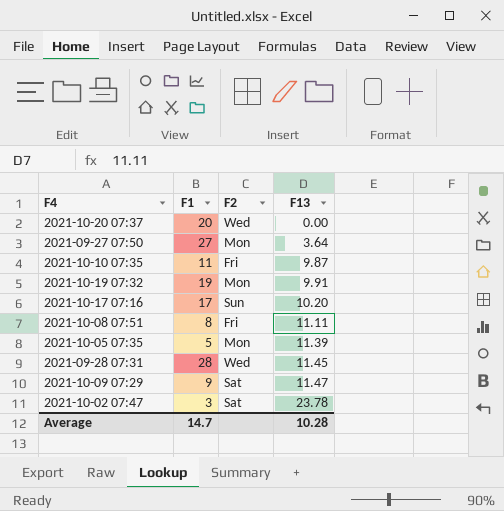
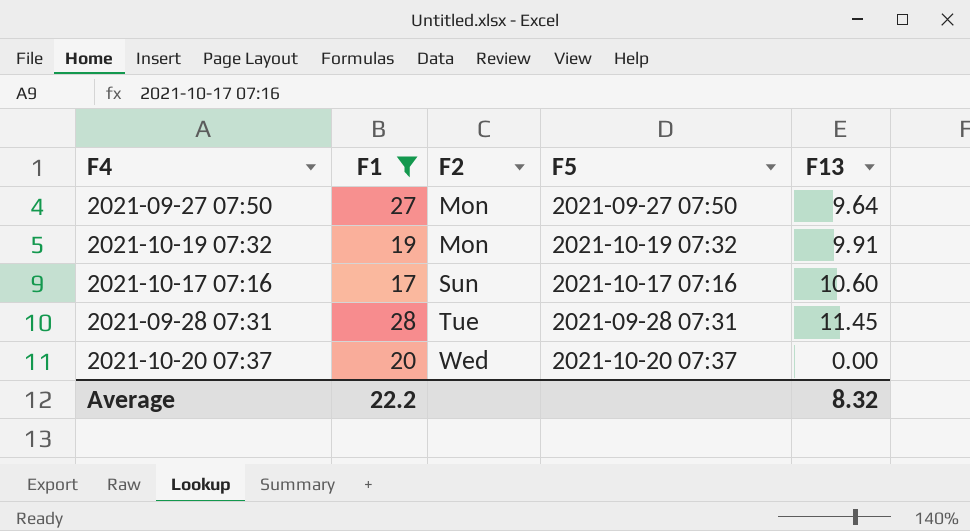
filter: none -> F1 >= 17
row order: F13 ascending -> F2 ascending
column F5 | position: none -> 4
2021-09-27 07:50 | F13: 3.64 -> 9.64
2021-10-17 07:16 | F13: 10.20 -> 10.60
2021-09-28 07:31 | F2: Wed -> Tue
Average | F1: 14.7 -> 22.2
Average | F13: 10.28 -> 8.32

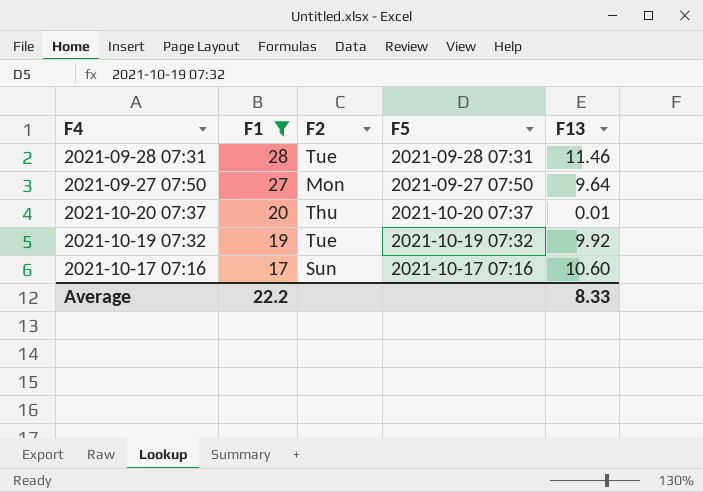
row order: F2 ascending -> F1 descending
2021-09-28 07:31 | F13: 11.45 -> 11.46
2021-10-20 07:37 | F2: Wed -> Thu
2021-10-20 07:37 | F13: 0.00 -> 0.01
2021-10-19 07:32 | F2: Mon -> Tue
2021-10-19 07:32 | F13: 9.91 -> 9.92
Average | F13: 8.32 -> 8.33

